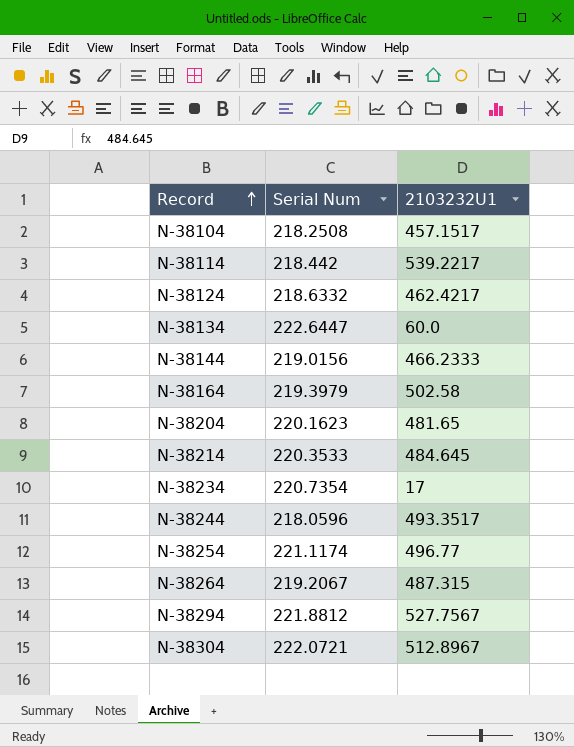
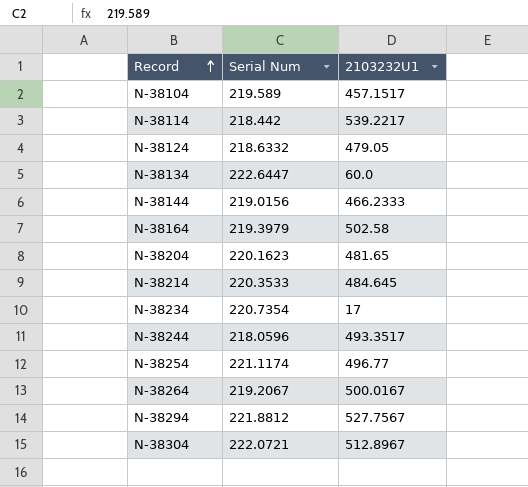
N-38104 | Serial Num: 218.2508 -> 219.589
N-38124 | 2103232U1: 462.4217 -> 479.05
N-38264 | 2103232U1: 487.315 -> 500.0167

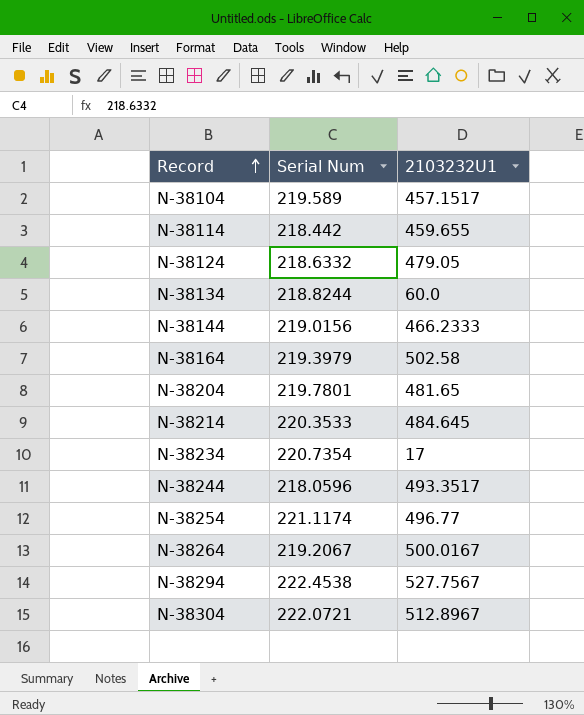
N-38114 | 2103232U1: 539.2217 -> 459.655
N-38134 | Serial Num: 222.6447 -> 218.8244
N-38204 | Serial Num: 220.1623 -> 219.7801
N-38294 | Serial Num: 221.8812 -> 222.4538

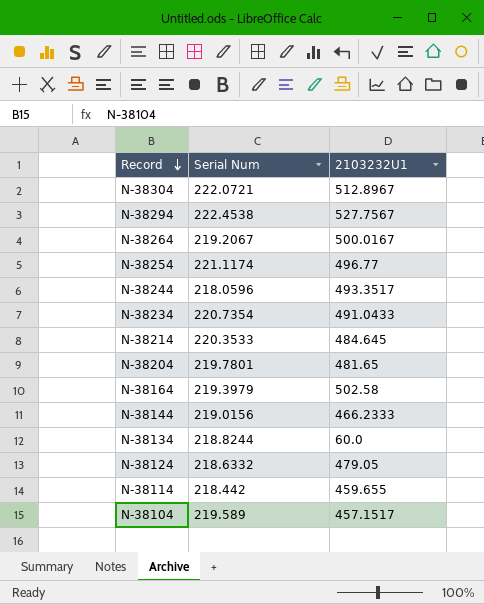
row order: Record ascending -> Record descending
N-38234 | 2103232U1: 17 -> 491.0433

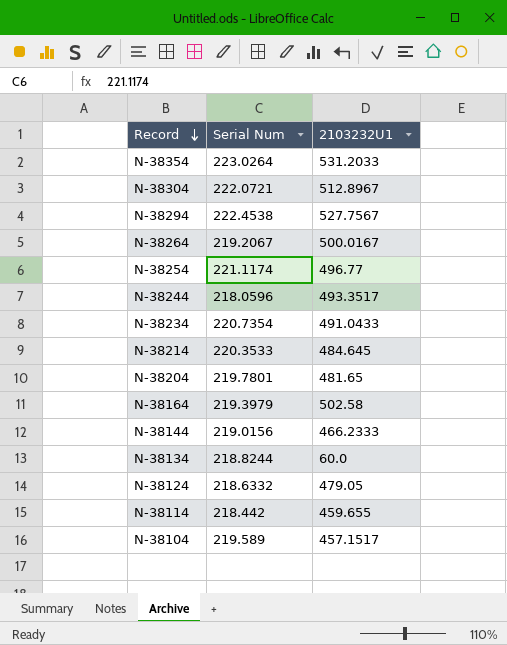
row N-38354: none -> 223.0264 | 531.2033

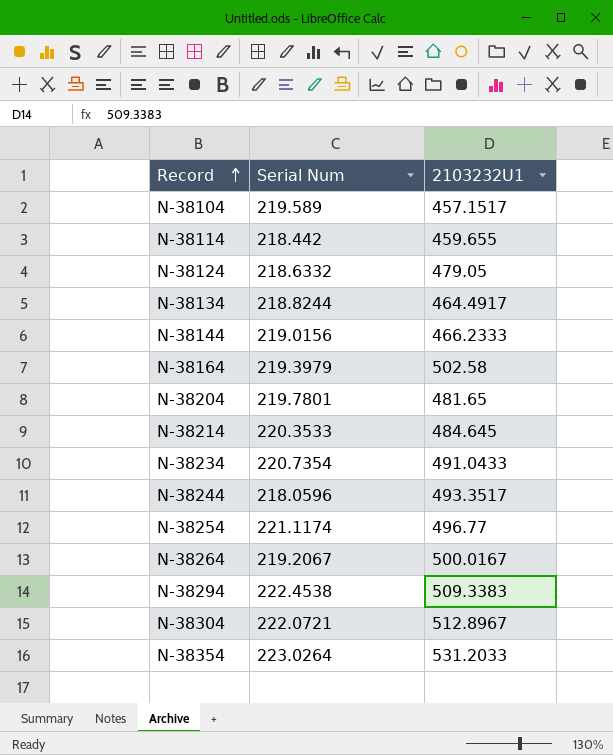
row order: Record descending -> Record ascending
N-38134 | 2103232U1: 60.0 -> 464.4917
N-38294 | 2103232U1: 527.7567 -> 509.3383

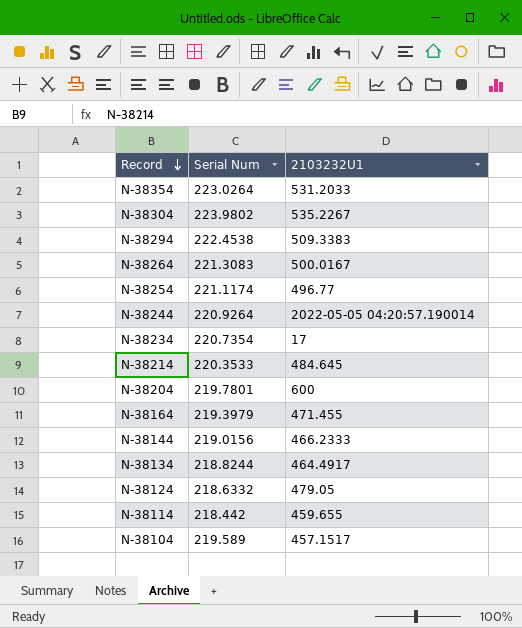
row order: Record ascending -> Record descending
N-38304 | Serial Num: 222.0721 -> 223.9802
N-38304 | 2103232U1: 512.8967 -> 535.2267
N-38264 | Serial Num: 219.2067 -> 221.3083
N-38244 | Serial Num: 218.0596 -> 220.9264
N-38244 | 2103232U1: 493.3517 -> 2022-05-05 04:20:57.190014
N-38234 | 2103232U1: 491.0433 -> 17
N-38204 | 2103232U1: 481.65 -> 600
N-38164 | 2103232U1: 502.58 -> 471.455

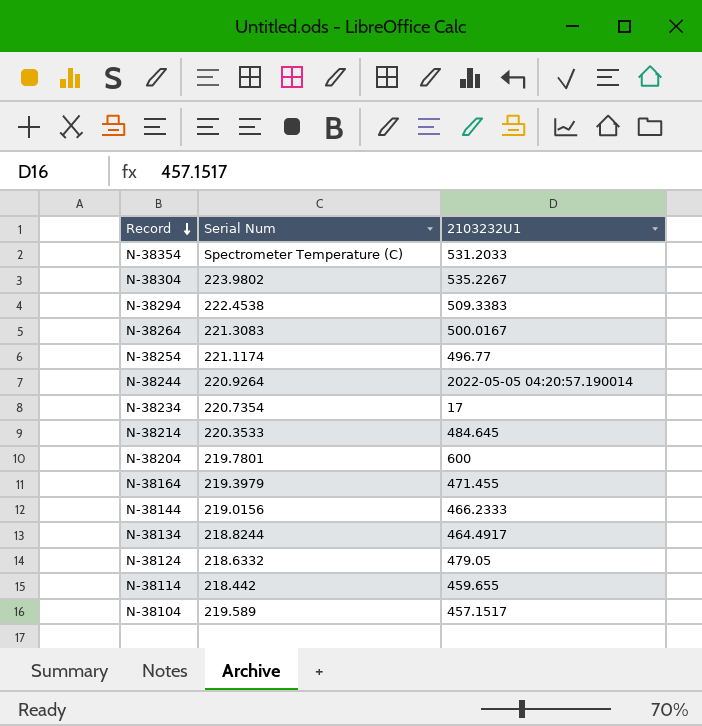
N-38354 | Serial Num: 223.0264 -> Spectrometer Temperature (C)

